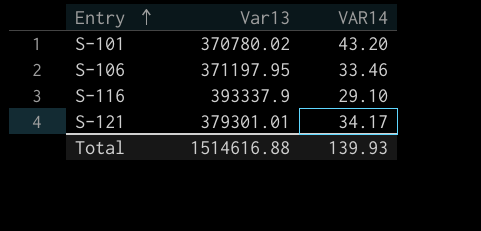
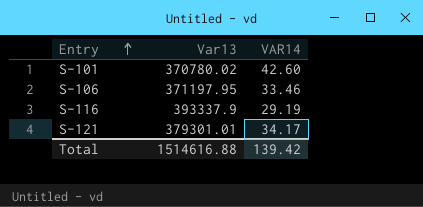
S-101 | VAR14: 43.20 -> 42.60
S-116 | VAR14: 29.10 -> 29.19
Total | VAR14: 139.93 -> 139.42

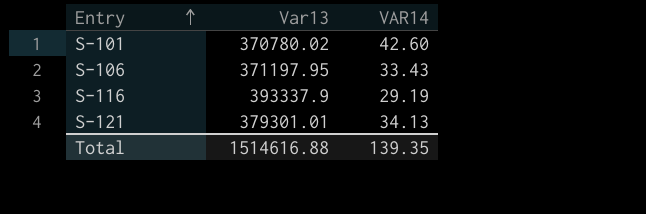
S-106 | VAR14: 33.46 -> 33.43
S-121 | VAR14: 34.17 -> 34.13
Total | VAR14: 139.42 -> 139.35

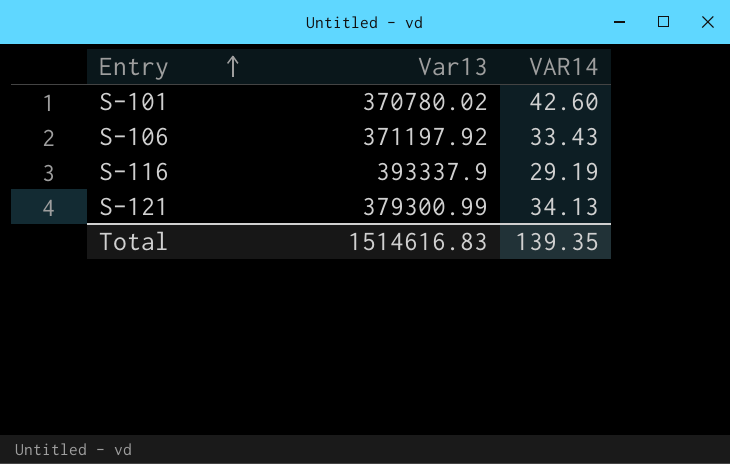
S-106 | Var13: 371197.95 -> 371197.92
S-121 | Var13: 379301.01 -> 379300.99
Total | Var13: 1514616.88 -> 1514616.83

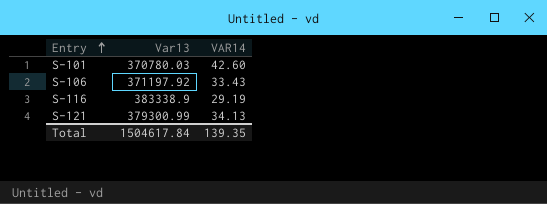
S-101 | Var13: 370780.02 -> 370780.03
S-116 | Var13: 393337.9 -> 383338.9
Total | Var13: 1514616.83 -> 1504617.84

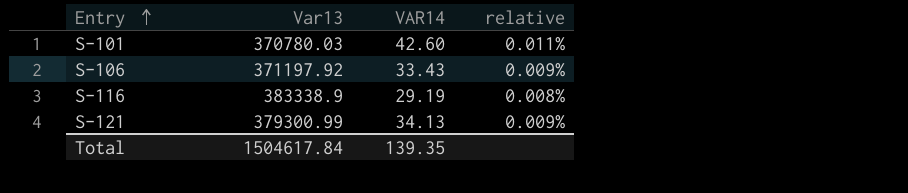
column relative | formula: none -> [VAR14] / [Var13]

